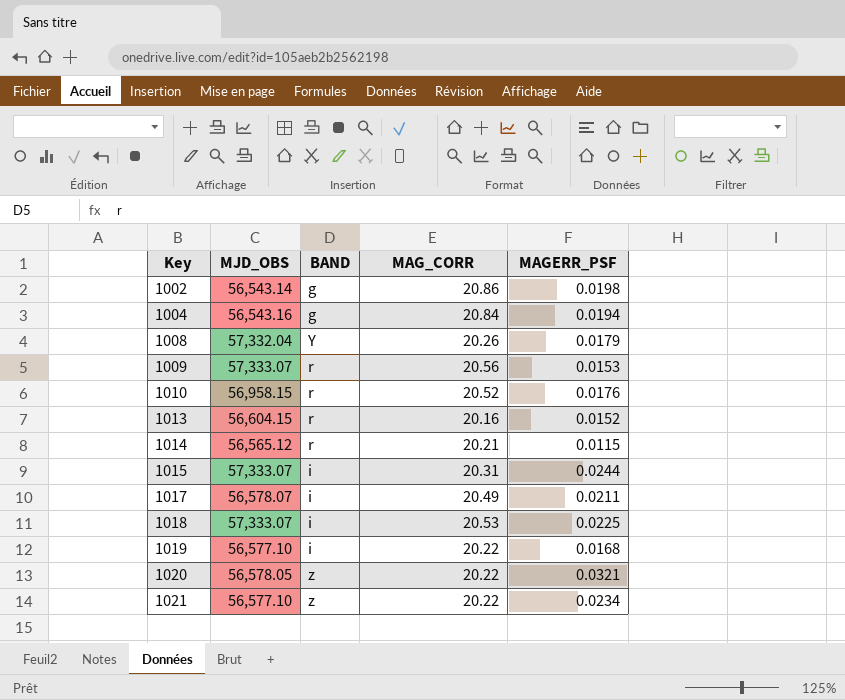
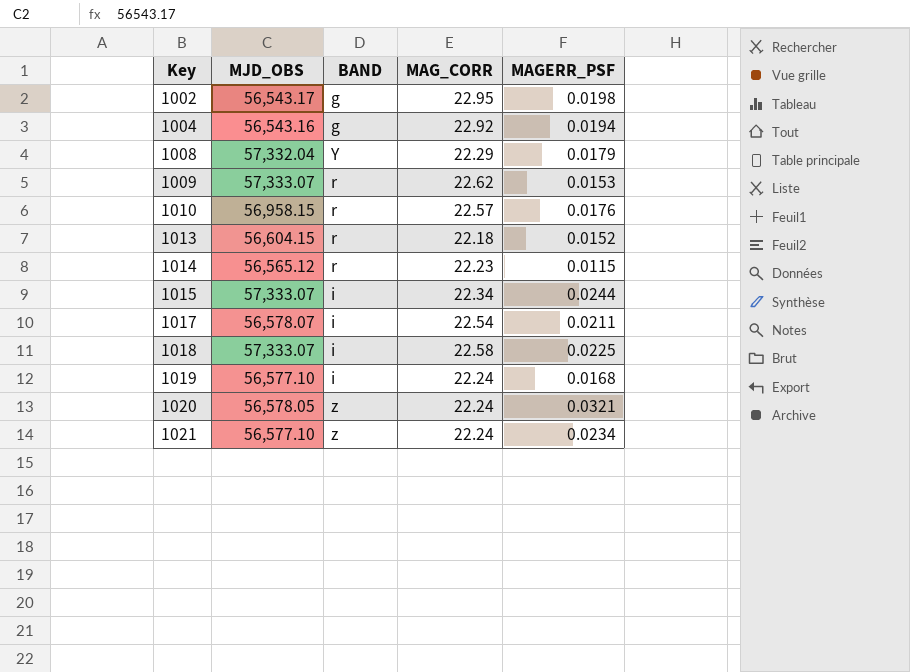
1002 | MJD_OBS: 56,543.14 -> 56,543.17
1002 | MAG_CORR: 20.86 -> 22.95
1004 | MAG_CORR: 20.84 -> 22.92
1008 | MAG_CORR: 20.26 -> 22.29
1009 | MAG_CORR: 20.56 -> 22.62
1010 | MAG_CORR: 20.52 -> 22.57
1013 | MAG_CORR: 20.16 -> 22.18
1014 | MAG_CORR: 20.21 -> 22.23
1015 | MAG_CORR: 20.31 -> 22.34
1017 | MAG_CORR: 20.49 -> 22.54
1018 | MAG_CORR: 20.53 -> 22.58
1019 | MAG_CORR: 20.22 -> 22.24
1020 | MAG_CORR: 20.22 -> 22.24
1021 | MAG_CORR: 20.22 -> 22.24

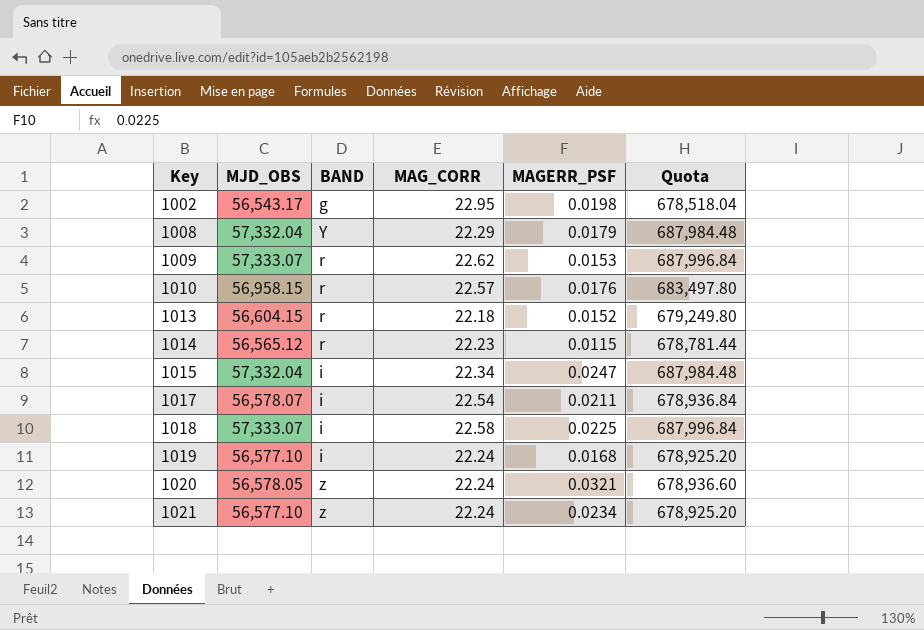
column Quota | formula: none -> [MJD_OBS] * 12
row 1004: 56,543.16 | g | 22.92 | 0.0194 -> none
1015 | MJD_OBS: 57,333.07 -> 57,332.04
1015 | MAGERR_PSF: 0.0244 -> 0.0247

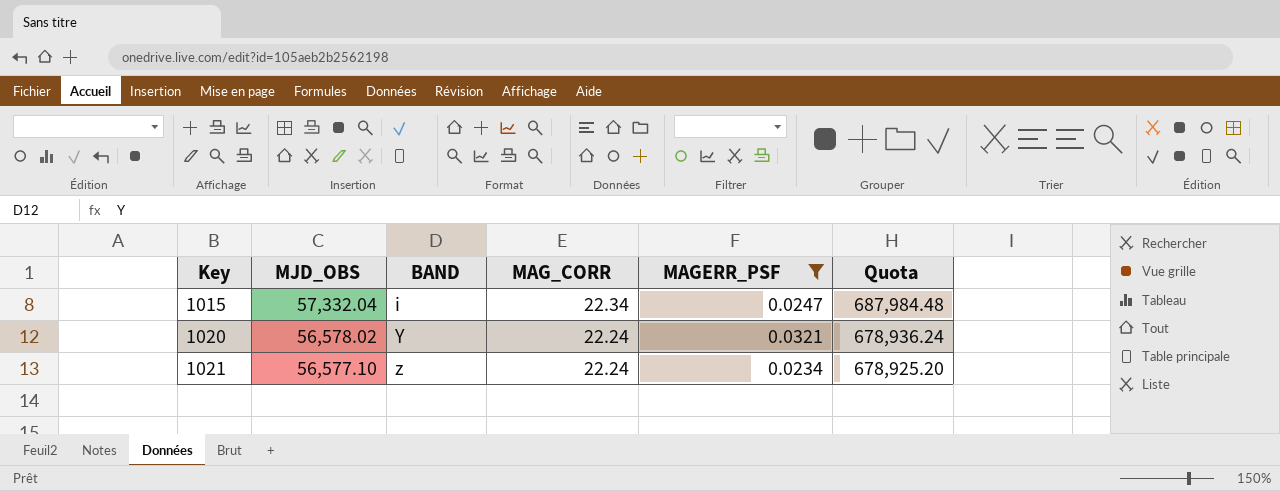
filter: none -> MAGERR_PSF >= 0.0234
1020 | MJD_OBS: 56,578.05 -> 56,578.02
1020 | BAND: z -> Y
1020 | Quota: 678,936.60 -> 678,936.24

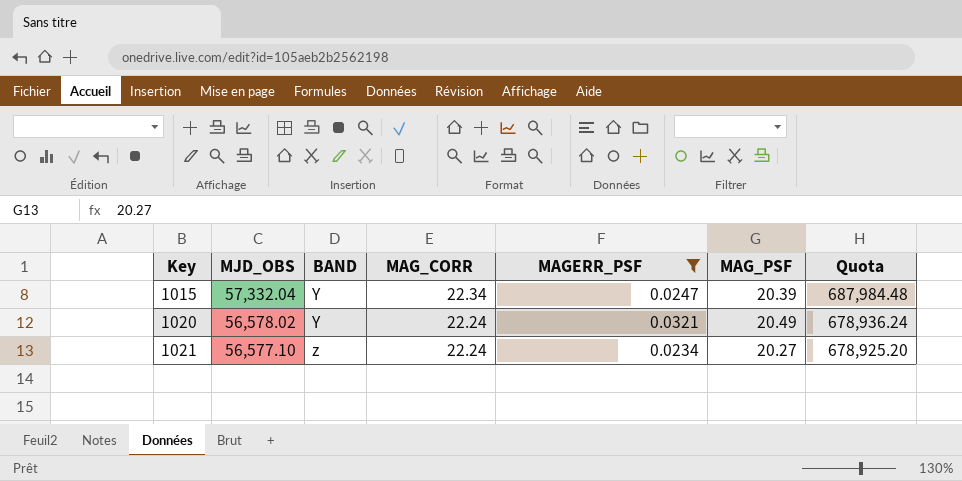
column MAG_PSF | position: none -> 6
1015 | BAND: i -> Y

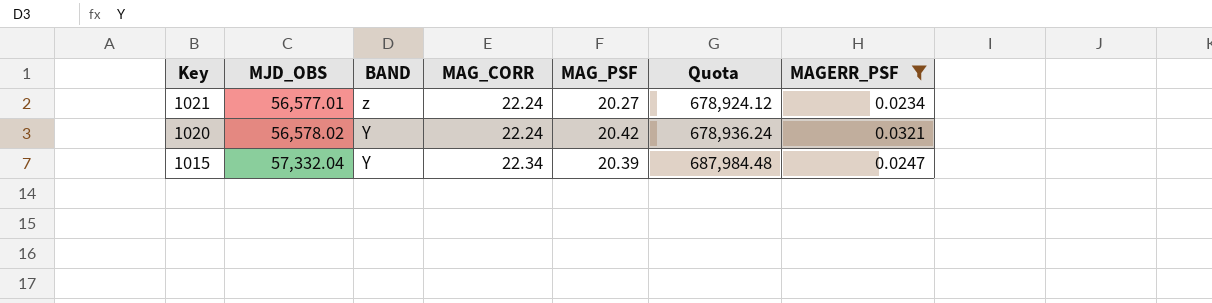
row order: Key ascending -> Key descending
column MAGERR_PSF | position: 5 -> 7
1021 | MJD_OBS: 56,577.10 -> 56,577.01
1021 | Quota: 678,925.20 -> 678,924.12
1020 | MAG_PSF: 20.49 -> 20.42

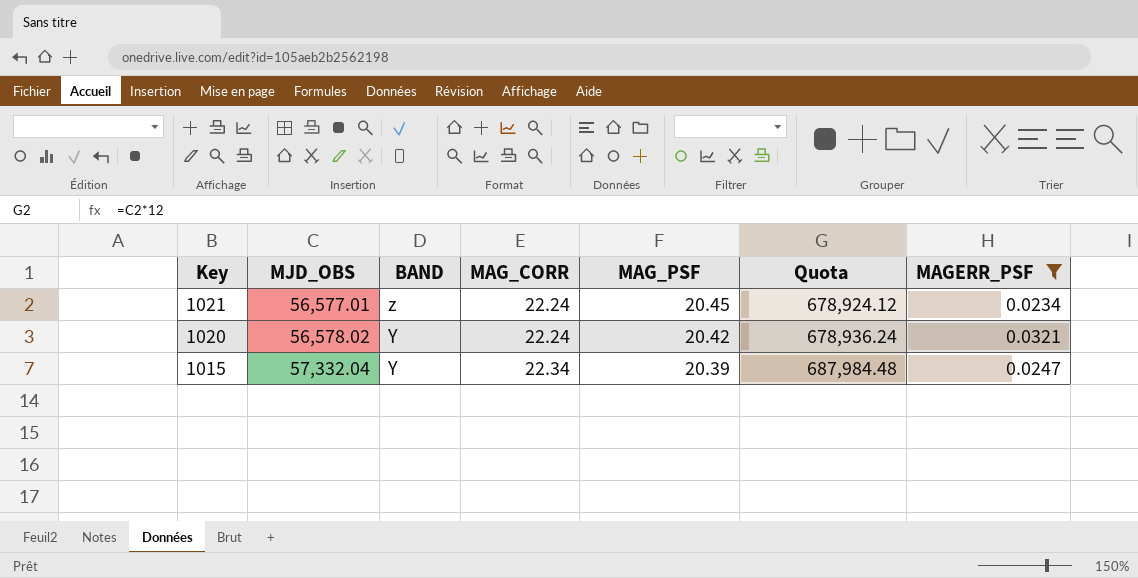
1021 | MAG_PSF: 20.27 -> 20.45

